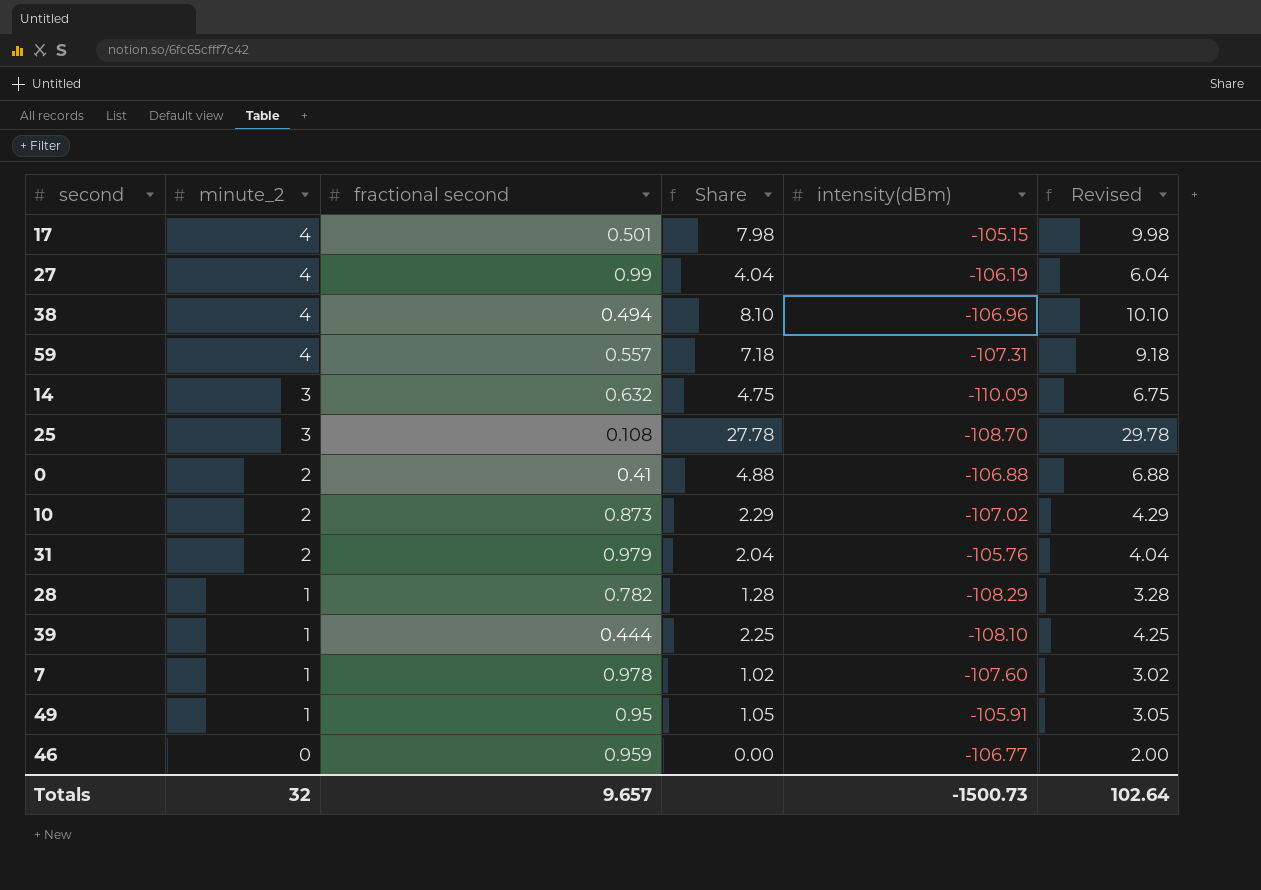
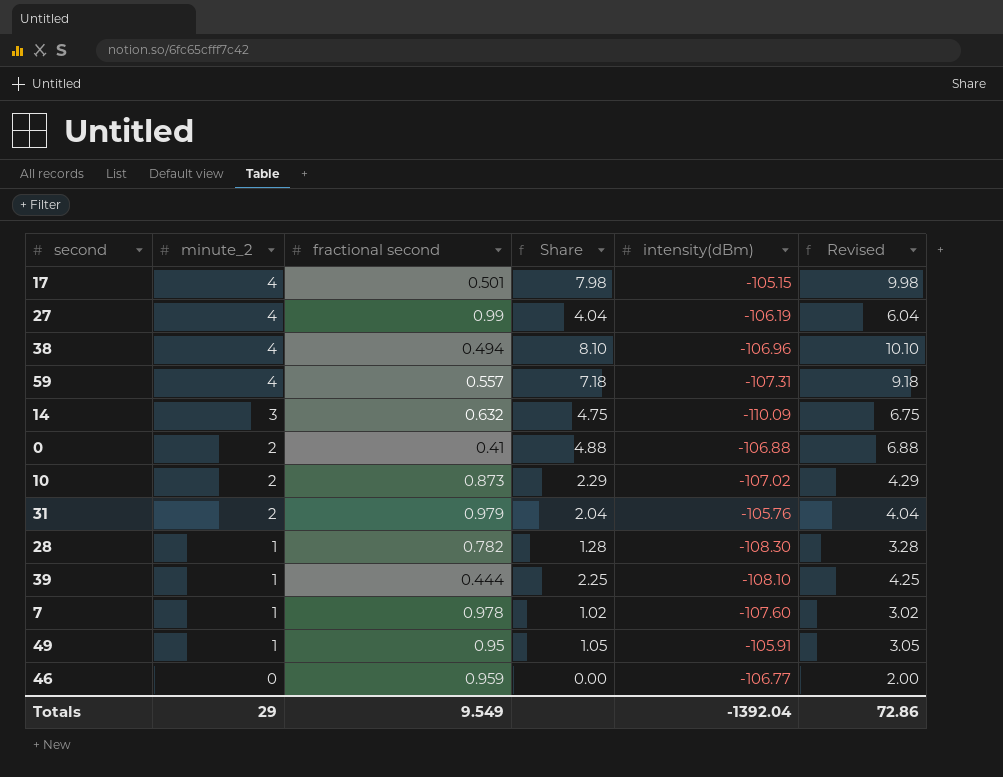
row 25: 3 | 0.108 | 27.78 | -108.70 | 29.78 -> none
28 | intensity(dBm): -108.29 -> -108.30
Totals | minute_2: 32 -> 29
Totals | fractional second: 9.657 -> 9.549
Totals | intensity(dBm): -1500.73 -> -1392.04
Totals | Revised: 102.64 -> 72.86

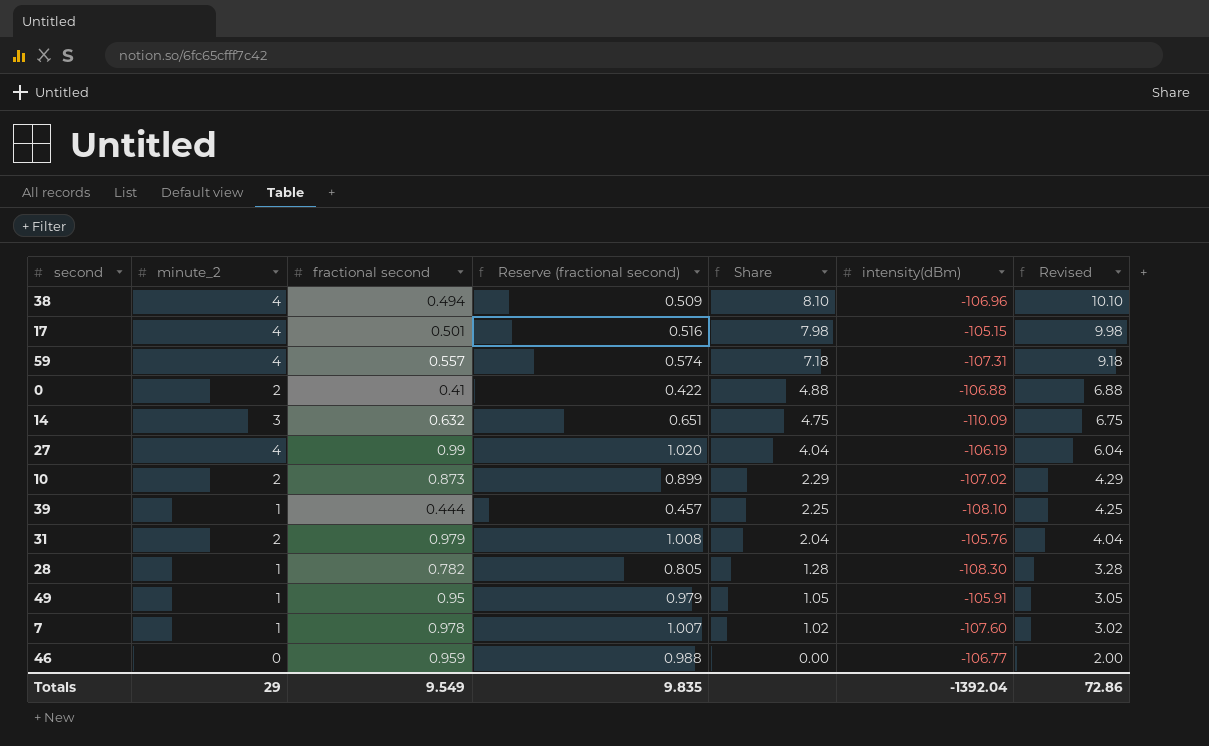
row order: minute_2 descending -> Share descending
column Reserve (fractional second) | formula: none -> [fractional second] * 1.03

